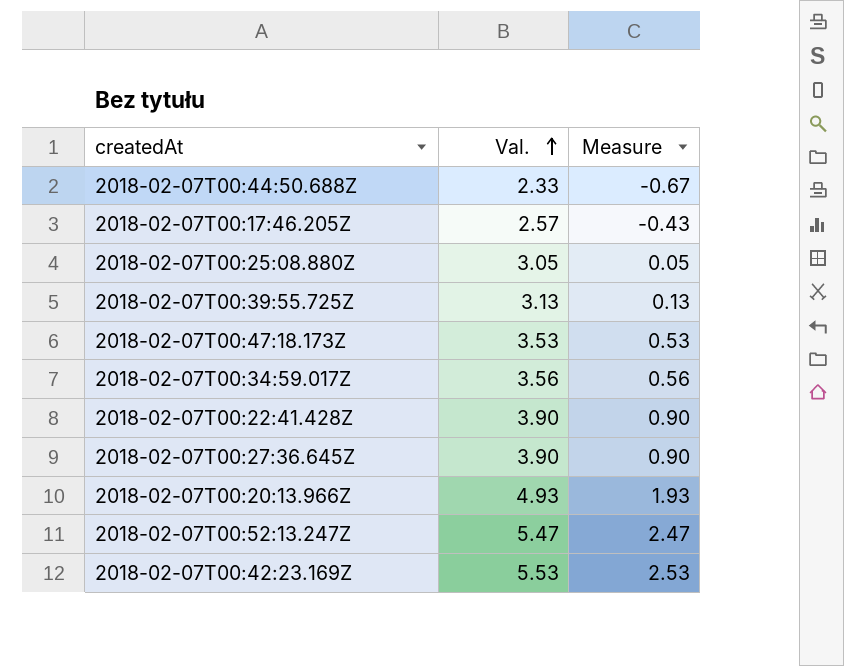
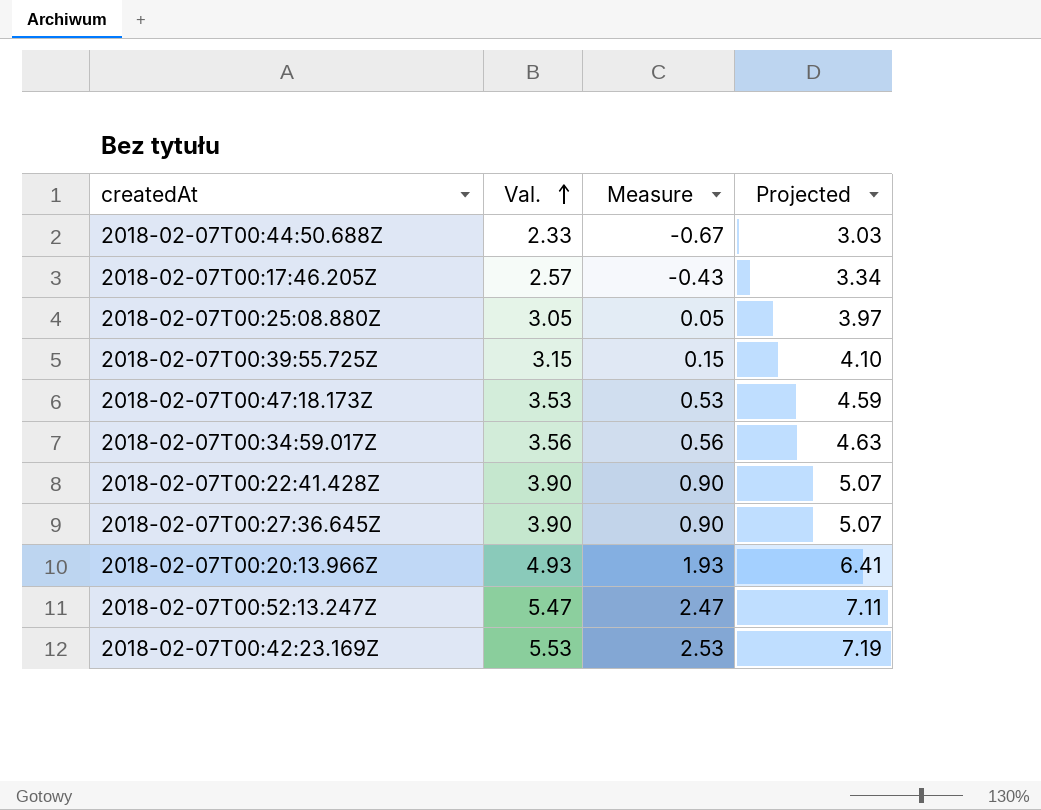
column Projected | formula: none -> [Val.] * 1.3
2018-02-07T00:39:55.725Z | Val.: 3.13 -> 3.15
2018-02-07T00:39:55.725Z | Measure: 0.13 -> 0.15

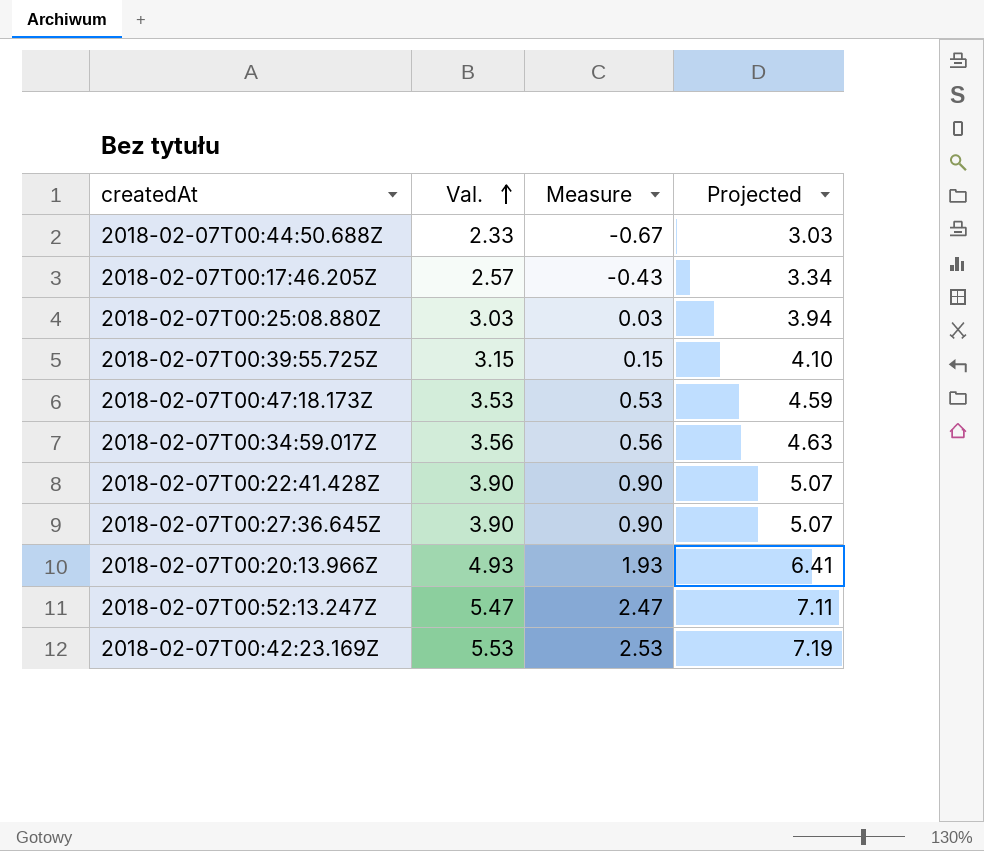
2018-02-07T00:25:08.880Z | Val.: 3.05 -> 3.03
2018-02-07T00:25:08.880Z | Measure: 0.05 -> 0.03
2018-02-07T00:25:08.880Z | Projected: 3.97 -> 3.94

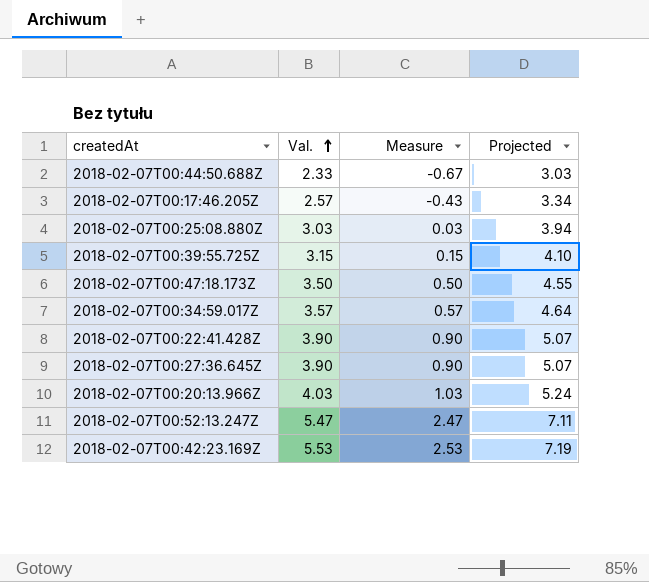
2018-02-07T00:47:18.173Z | Val.: 3.53 -> 3.50
2018-02-07T00:47:18.173Z | Measure: 0.53 -> 0.50
2018-02-07T00:47:18.173Z | Projected: 4.59 -> 4.55
2018-02-07T00:34:59.017Z | Val.: 3.56 -> 3.57
2018-02-07T00:34:59.017Z | Measure: 0.56 -> 0.57
2018-02-07T00:34:59.017Z | Projected: 4.63 -> 4.64
2018-02-07T00:20:13.966Z | Val.: 4.93 -> 4.03
2018-02-07T00:20:13.966Z | Measure: 1.93 -> 1.03
2018-02-07T00:20:13.966Z | Projected: 6.41 -> 5.24

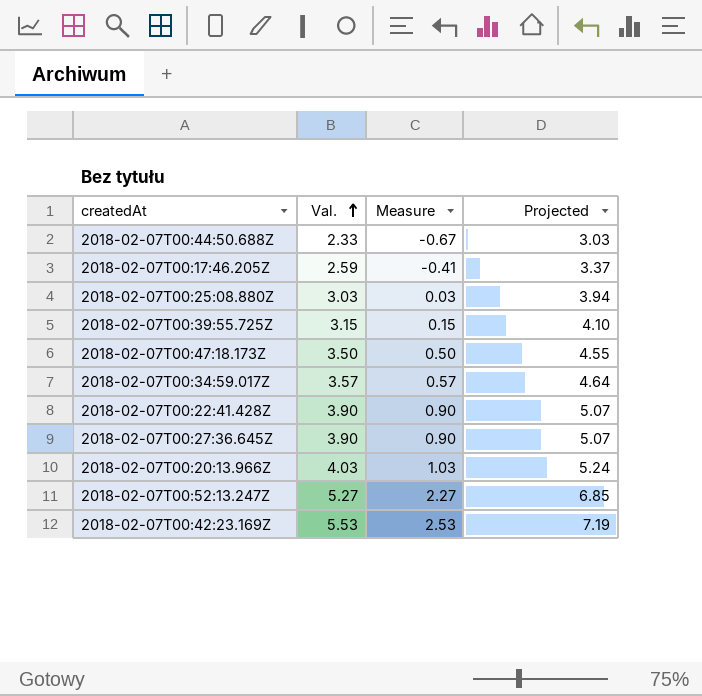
2018-02-07T00:17:46.205Z | Val.: 2.57 -> 2.59
2018-02-07T00:17:46.205Z | Measure: -0.43 -> -0.41
2018-02-07T00:17:46.205Z | Projected: 3.34 -> 3.37
2018-02-07T00:52:13.247Z | Val.: 5.47 -> 5.27
2018-02-07T00:52:13.247Z | Measure: 2.47 -> 2.27
2018-02-07T00:52:13.247Z | Projected: 7.11 -> 6.85

